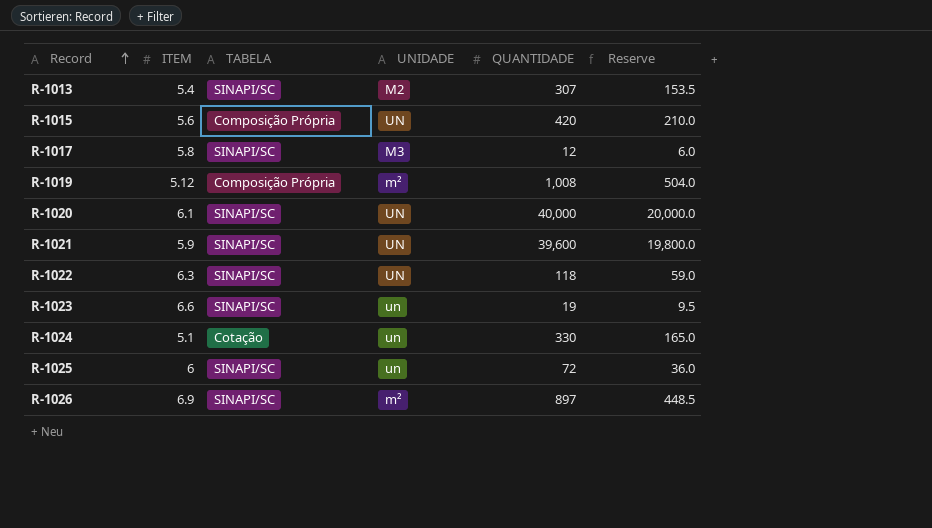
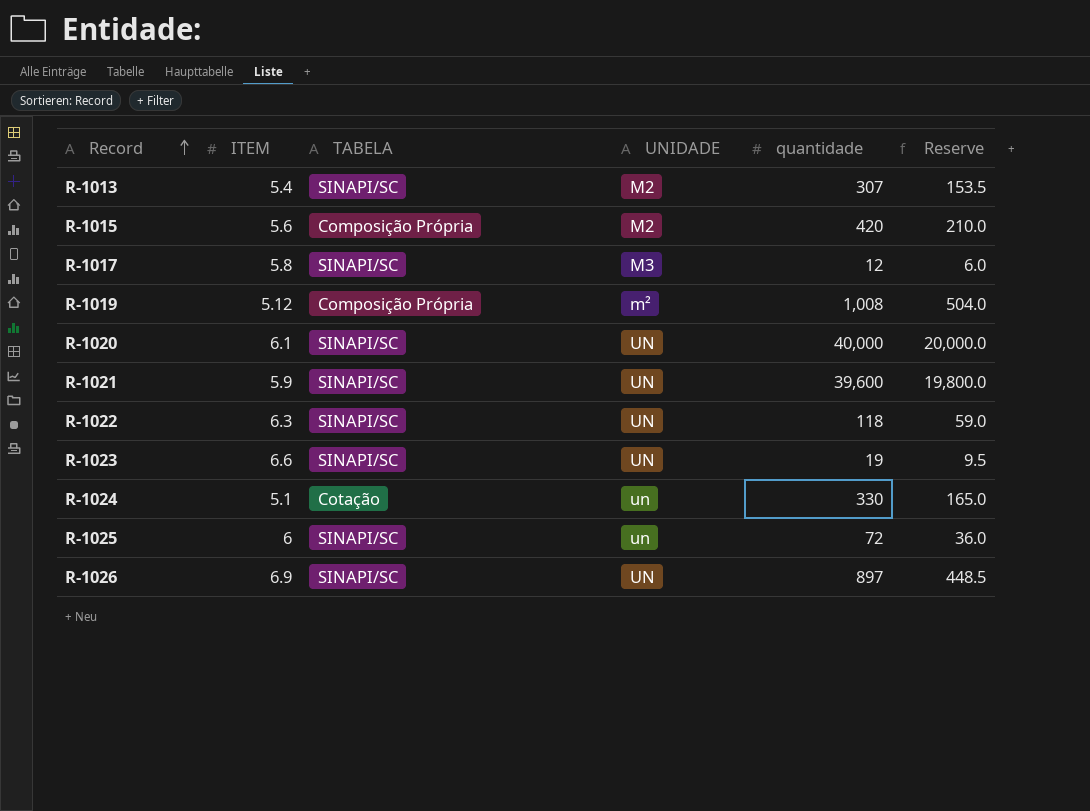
column name: QUANTIDADE -> quantidade
R-1015 | UNIDADE: UN -> M2
R-1023 | UNIDADE: un -> UN
R-1026 | UNIDADE: m² -> UN

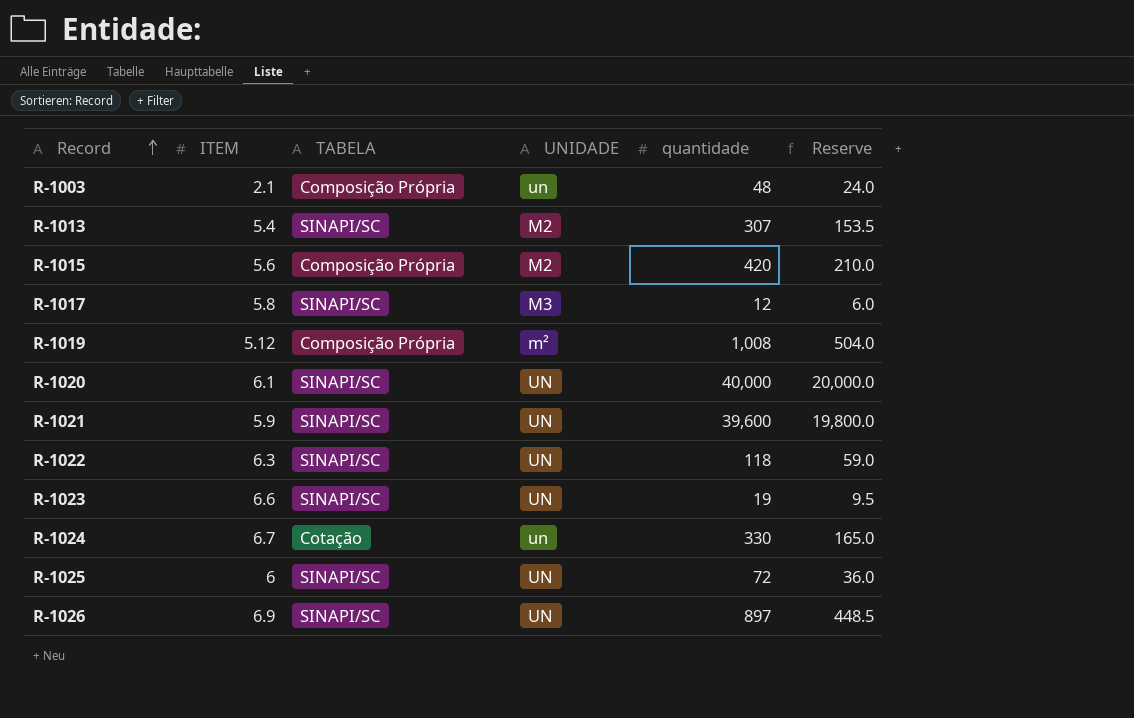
row R-1003: none -> 2.1 | Composição Própria | un | 48 | 24.0
R-1024 | ITEM: 5.1 -> 6.7
R-1025 | UNIDADE: un -> UN

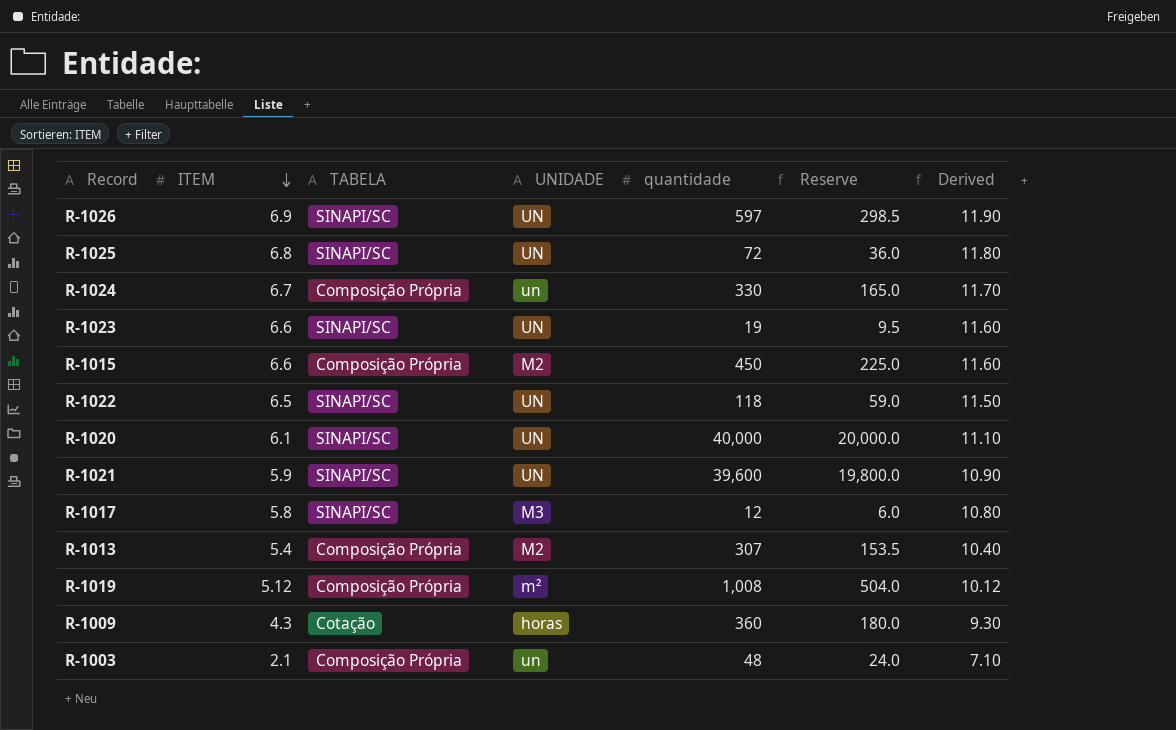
row order: Record ascending -> ITEM descending
column Derived | formula: none -> [ITEM] + 5
R-1026 | quantidade: 897 -> 597
R-1026 | Reserve: 448.5 -> 298.5
R-1025 | ITEM: 6 -> 6.8
R-1024 | TABELA: Cotação -> Composição Própria
R-1015 | ITEM: 5.6 -> 6.6
R-1015 | quantidade: 420 -> 450
R-1015 | Reserve: 210.0 -> 225.0
R-1022 | ITEM: 6.3 -> 6.5
R-1013 | TABELA: SINAPI/SC -> Composição Própria
row R-1009: none -> 4.3 | Cotação | horas | 360 | 180.0 | 9.30

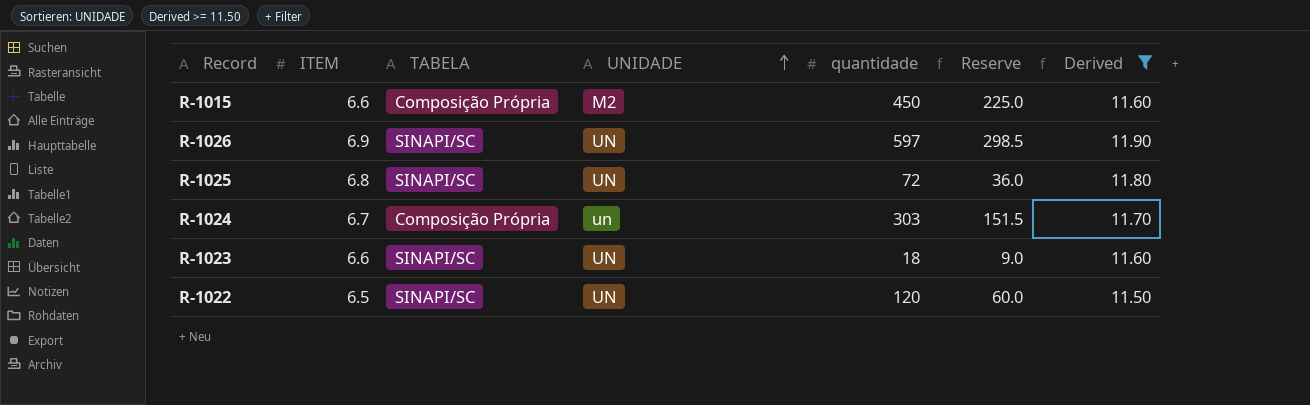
filter: none -> Derived >= 11.50
row order: ITEM descending -> UNIDADE ascending
R-1024 | quantidade: 330 -> 303
R-1024 | Reserve: 165.0 -> 151.5
R-1023 | quantidade: 19 -> 18
R-1023 | Reserve: 9.5 -> 9.0
R-1022 | quantidade: 118 -> 120
R-1022 | Reserve: 59.0 -> 60.0

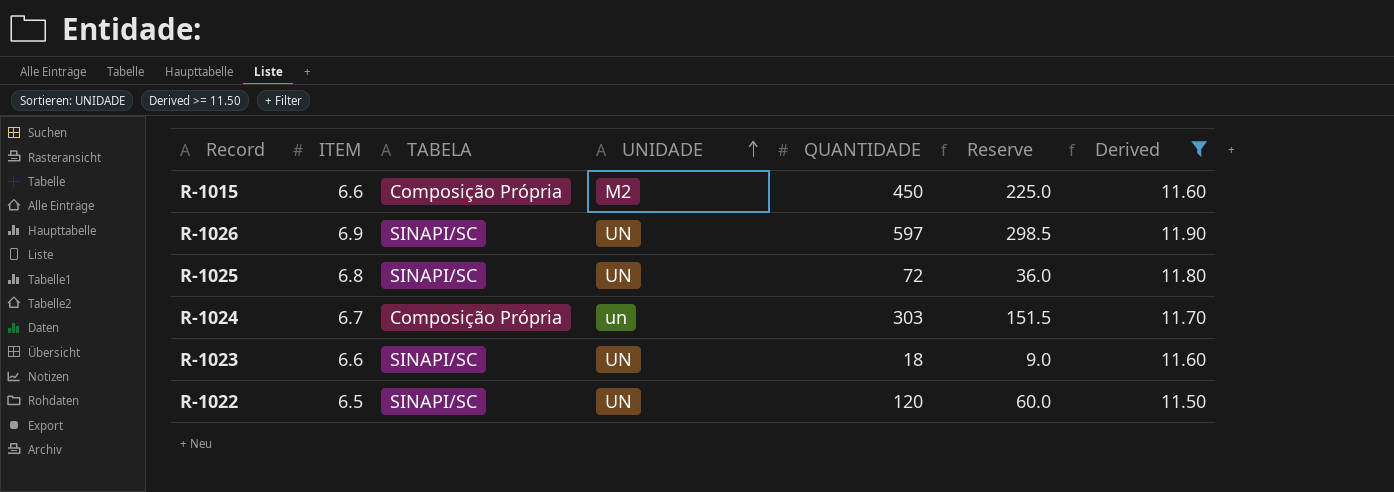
column name: quantidade -> QUANTIDADE

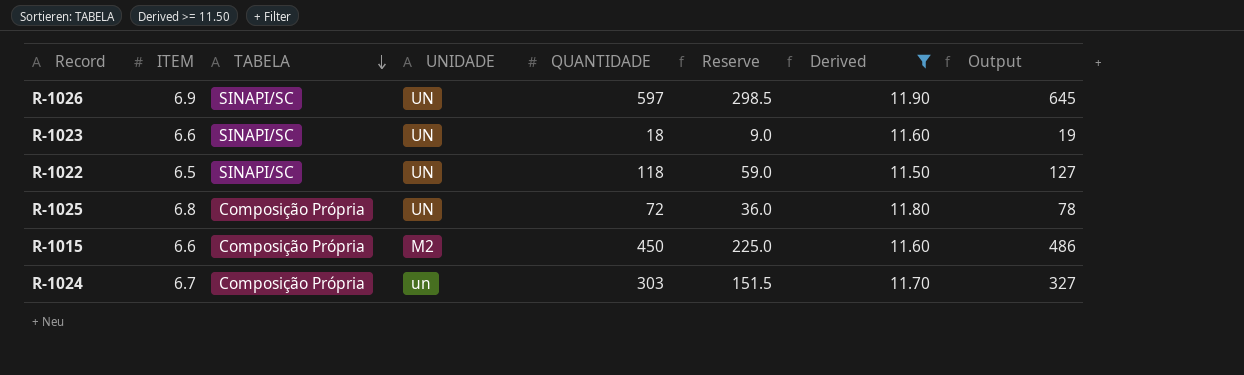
row order: UNIDADE ascending -> TABELA descending
column Output | formula: none -> [QUANTIDADE] * 1.08
R-1022 | QUANTIDADE: 120 -> 118
R-1022 | Reserve: 60.0 -> 59.0
R-1025 | TABELA: SINAPI/SC -> Composição Própria

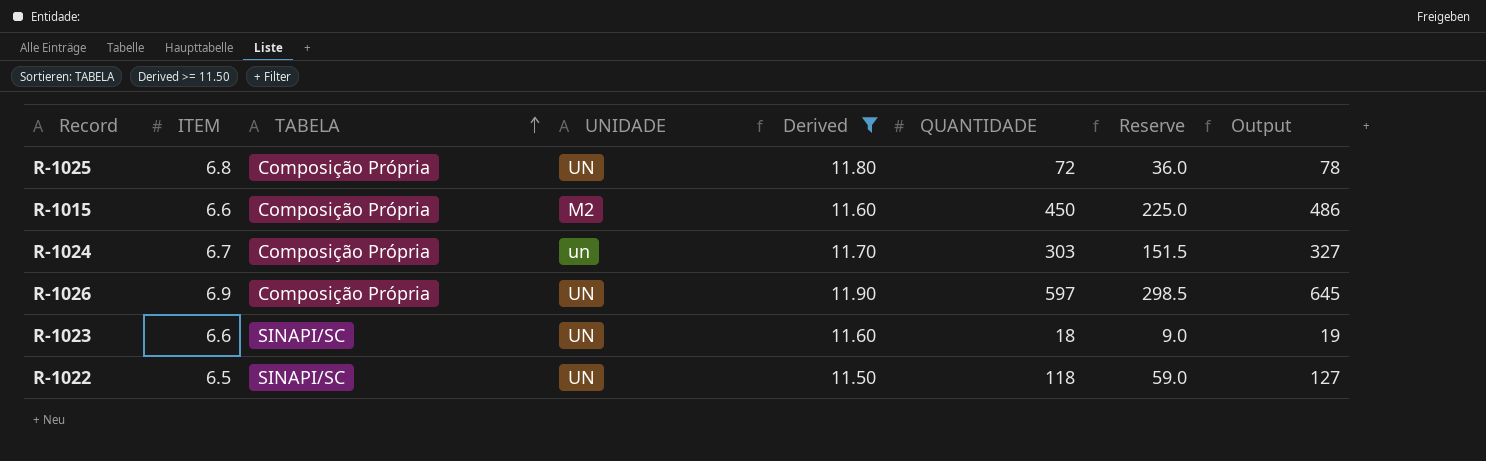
row order: TABELA descending -> TABELA ascending
column Derived | position: 7 -> 5
R-1026 | TABELA: SINAPI/SC -> Composição Própria

